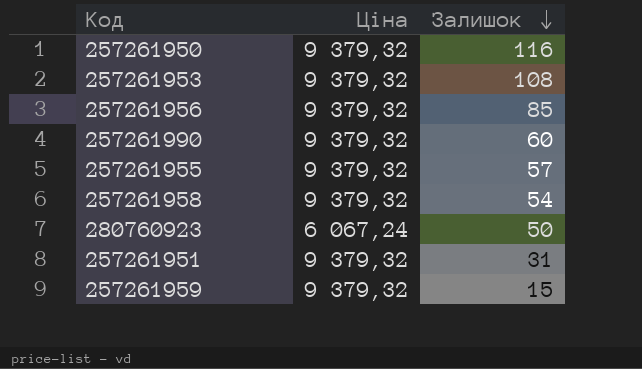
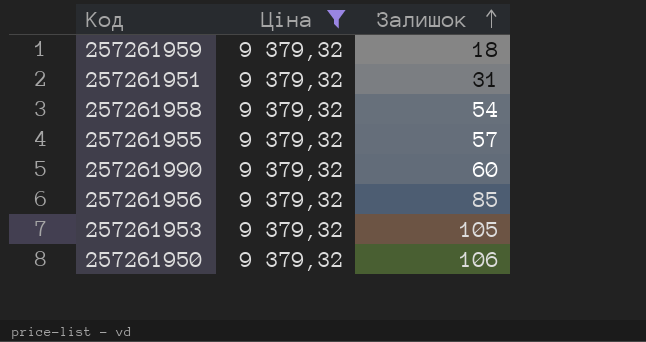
filter: none -> Ціна = 9 379,32
row order: Залишок descending -> Залишок ascending
257261959 | Залишок: 15 -> 18
257261953 | Залишок: 108 -> 105
257261950 | Залишок: 116 -> 106

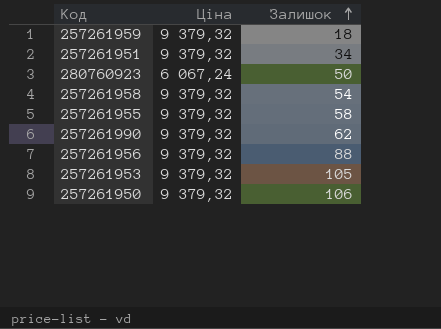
filter: Ціна = 9 379,32 -> none
257261951 | Залишок: 31 -> 34
257261955 | Залишок: 57 -> 58
257261990 | Залишок: 60 -> 62
257261956 | Залишок: 85 -> 88

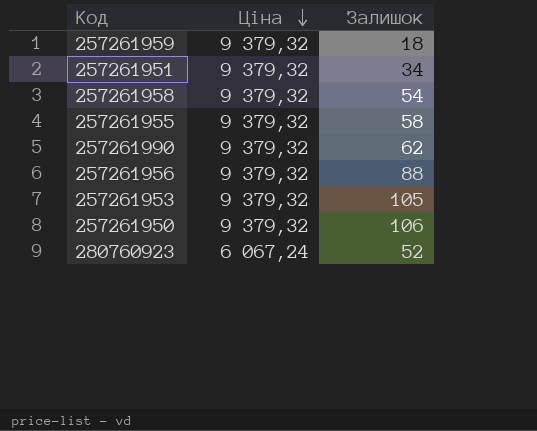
row order: Залишок ascending -> Ціна descending
280760923 | Залишок: 50 -> 52

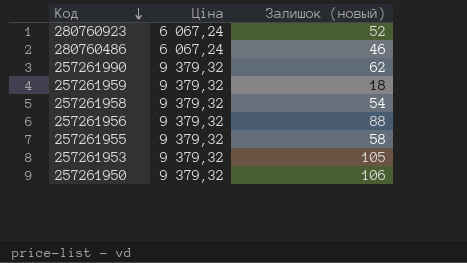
row order: Ціна descending -> Код descending
column name: Залишок -> Залишок (новый)
row 257261951: 9 379,32 | 34 -> none
row 280760486: none -> 6 067,24 | 46

